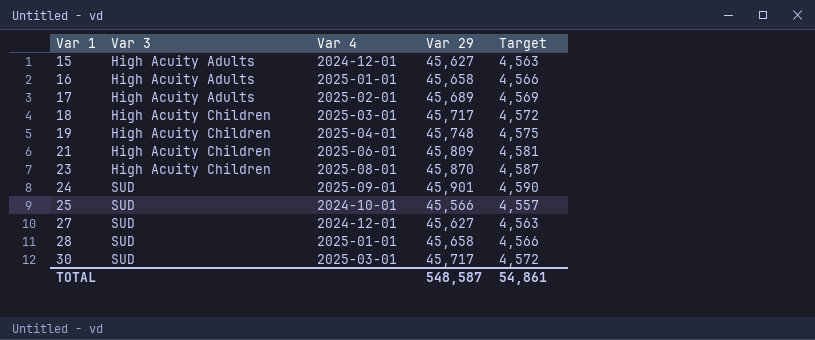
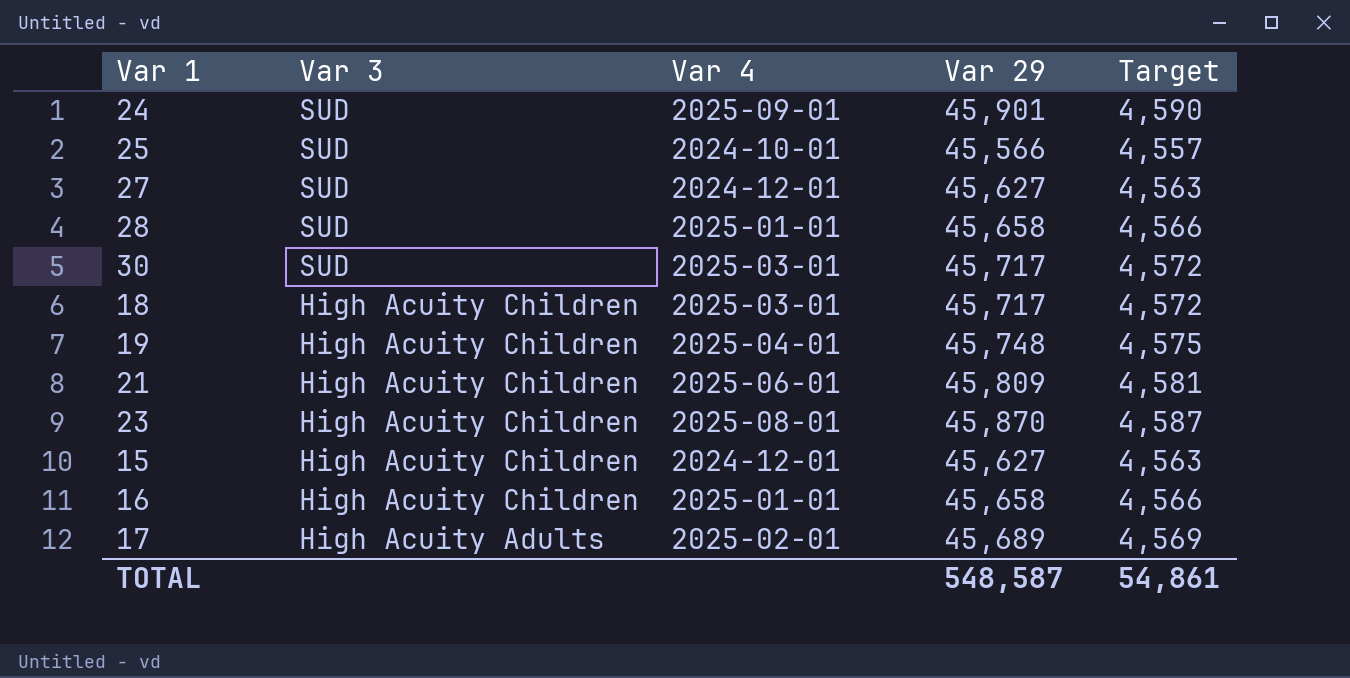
row order: Var 1 ascending -> Var 3 descending
15 | Var 3: High Acuity Adults -> High Acuity Children
16 | Var 3: High Acuity Adults -> High Acuity Children

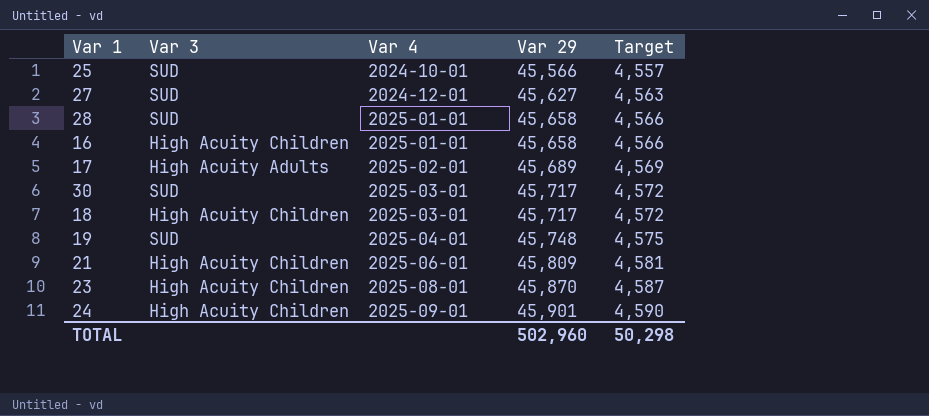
row order: Var 3 descending -> Var 4 ascending
row 15: High Acuity Children | 2024-12-01 | 45,627 | 4,563 -> none
19 | Var 3: High Acuity Children -> SUD
24 | Var 3: SUD -> High Acuity Children
TOTAL | Var 29: 548,587 -> 502,960
TOTAL | Target: 54,861 -> 50,298

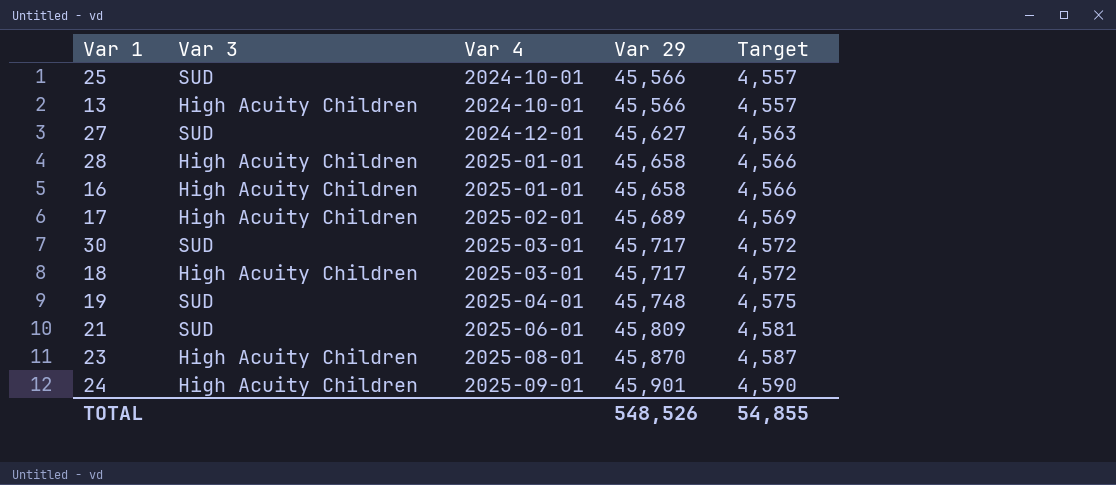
row 13: none -> High Acuity Children | 2024-10-01 | 45,566 | 4,557
28 | Var 3: SUD -> High Acuity Children
17 | Var 3: High Acuity Adults -> High Acuity Children
21 | Var 3: High Acuity Children -> SUD
TOTAL | Var 29: 502,960 -> 548,526
TOTAL | Target: 50,298 -> 54,855

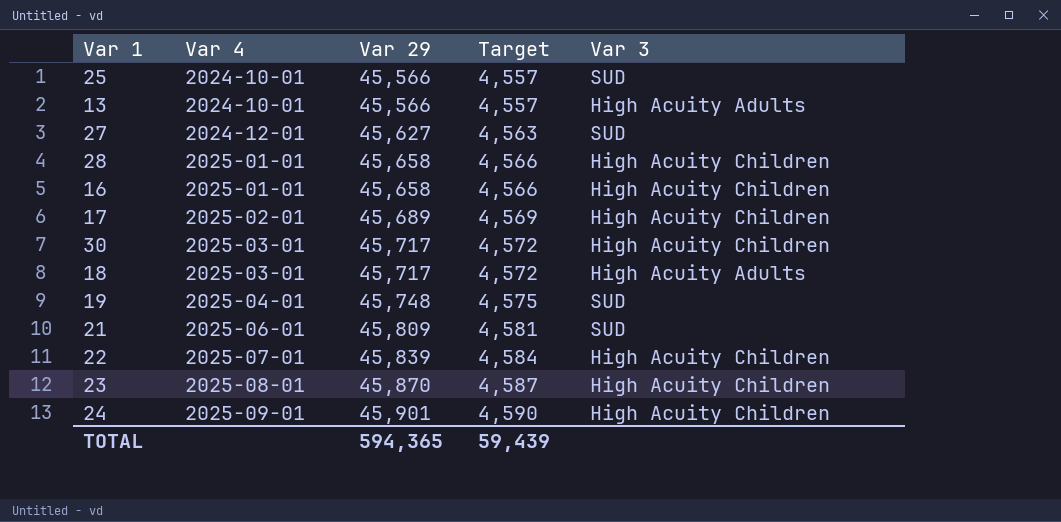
column Var 3 | position: 2 -> 5
13 | Var 3: High Acuity Children -> High Acuity Adults
30 | Var 3: SUD -> High Acuity Children
18 | Var 3: High Acuity Children -> High Acuity Adults
row 22: none -> 2025-07-01 | 45,839 | 4,584 | High Acuity Children
TOTAL | Var 29: 548,526 -> 594,365
TOTAL | Target: 54,855 -> 59,439

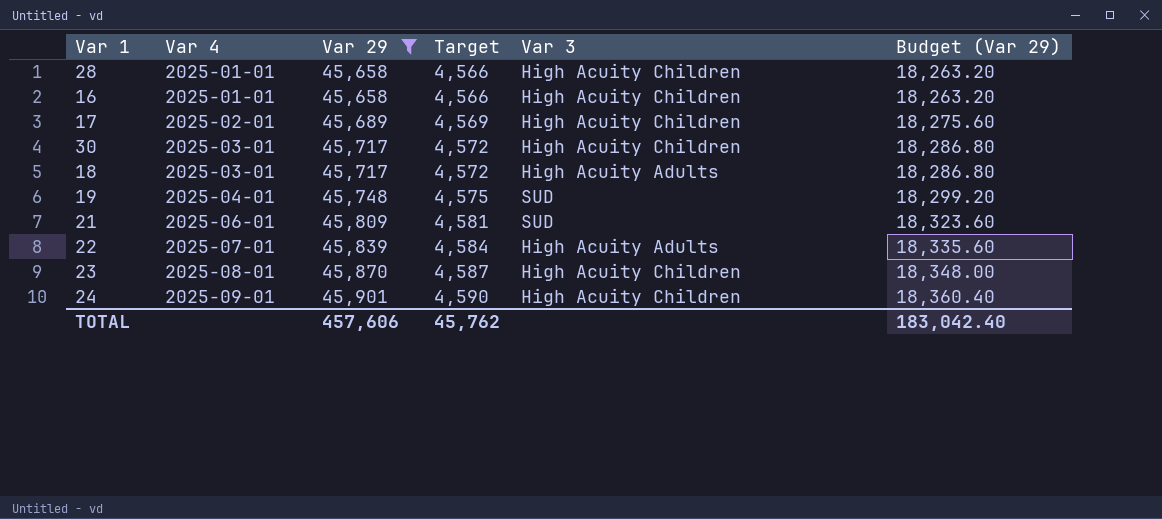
filter: none -> Var 29 >= 45,658
column Budget (Var 29) | formula: none -> [Var 29] * 0.4
22 | Var 3: High Acuity Children -> High Acuity Adults
TOTAL | Var 29: 594,365 -> 457,606
TOTAL | Target: 59,439 -> 45,762

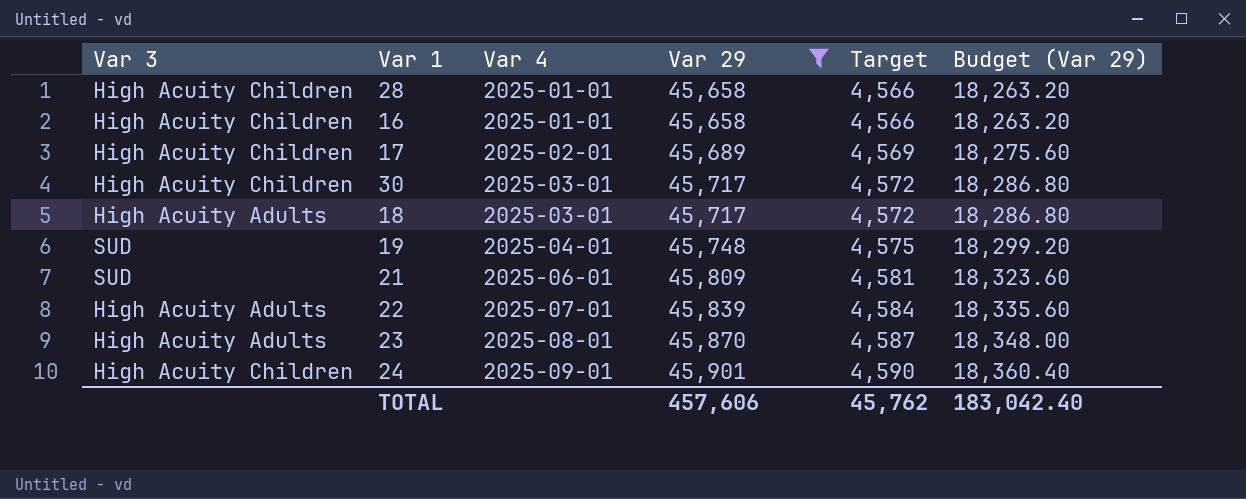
column Var 3 | position: 5 -> 1
23 | Var 3: High Acuity Children -> High Acuity Adults

